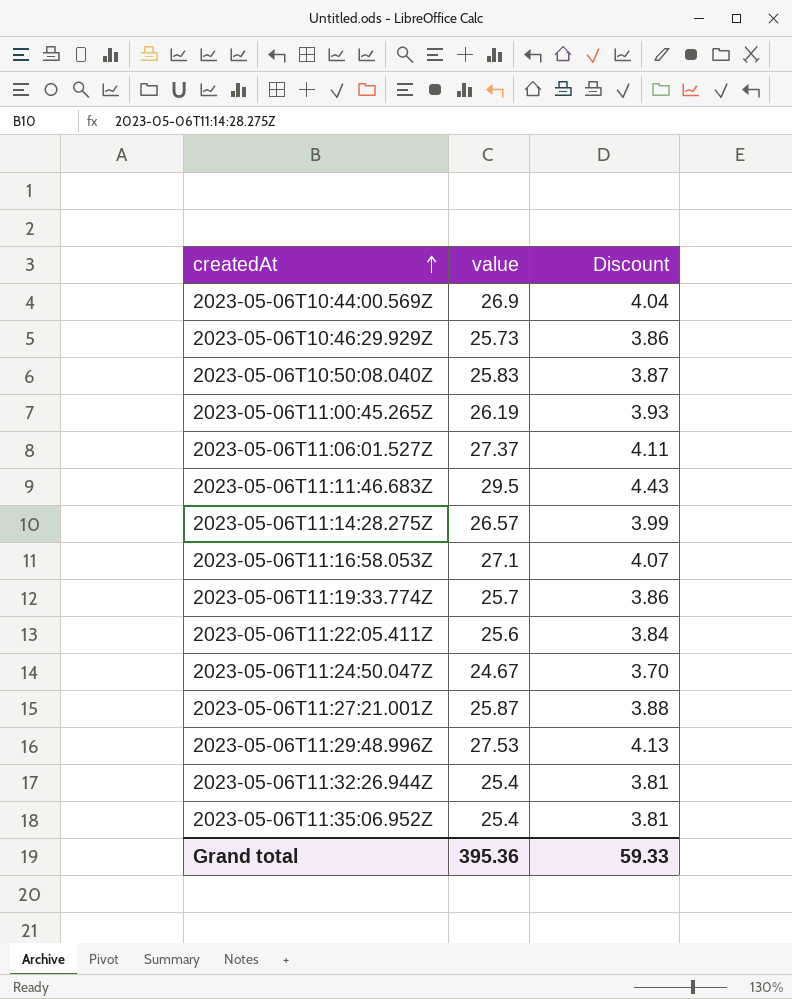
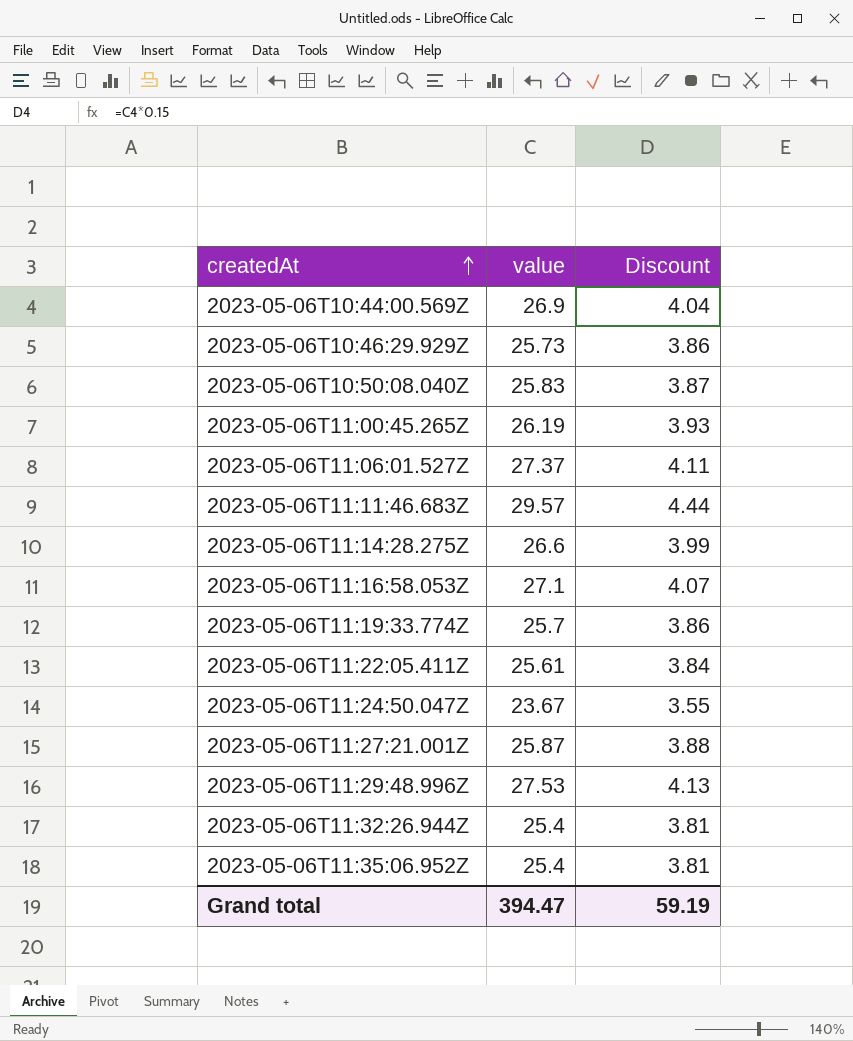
2023-05-06T11:11:46.683Z | value: 29.5 -> 29.57
2023-05-06T11:11:46.683Z | Discount: 4.43 -> 4.44
2023-05-06T11:14:28.275Z | value: 26.57 -> 26.6
2023-05-06T11:22:05.411Z | value: 25.6 -> 25.61
2023-05-06T11:24:50.047Z | value: 24.67 -> 23.67
2023-05-06T11:24:50.047Z | Discount: 3.70 -> 3.55
Grand total | value: 395.36 -> 394.47
Grand total | Discount: 59.33 -> 59.19

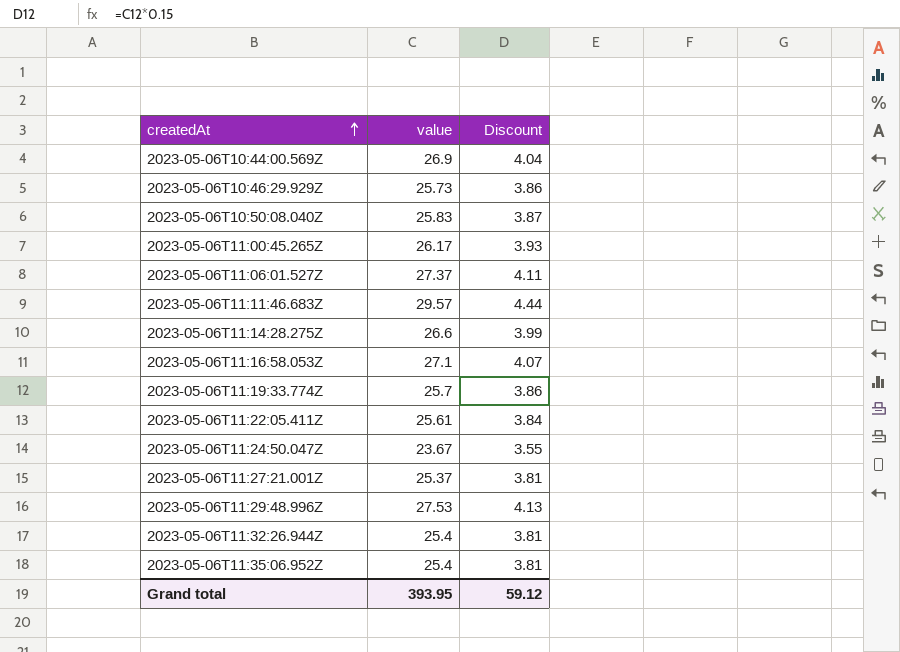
2023-05-06T11:00:45.265Z | value: 26.19 -> 26.17
2023-05-06T11:27:21.001Z | value: 25.87 -> 25.37
2023-05-06T11:27:21.001Z | Discount: 3.88 -> 3.81
Grand total | value: 394.47 -> 393.95
Grand total | Discount: 59.19 -> 59.12

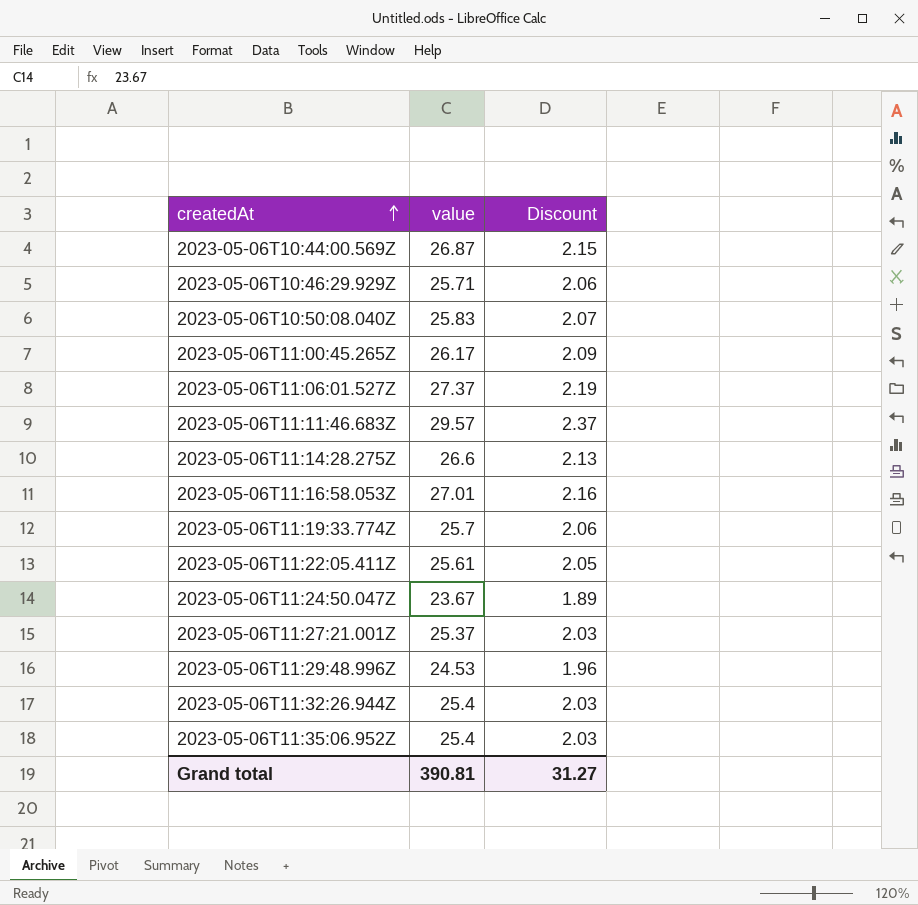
column Discount | formula: [value] * 0.15 -> [value] * 0.08
2023-05-06T10:44:00.569Z | value: 26.9 -> 26.87
2023-05-06T10:46:29.929Z | value: 25.73 -> 25.71
2023-05-06T11:16:58.053Z | value: 27.1 -> 27.01
2023-05-06T11:29:48.996Z | value: 27.53 -> 24.53
Grand total | value: 393.95 -> 390.81
Grand total | Discount: 59.12 -> 31.27

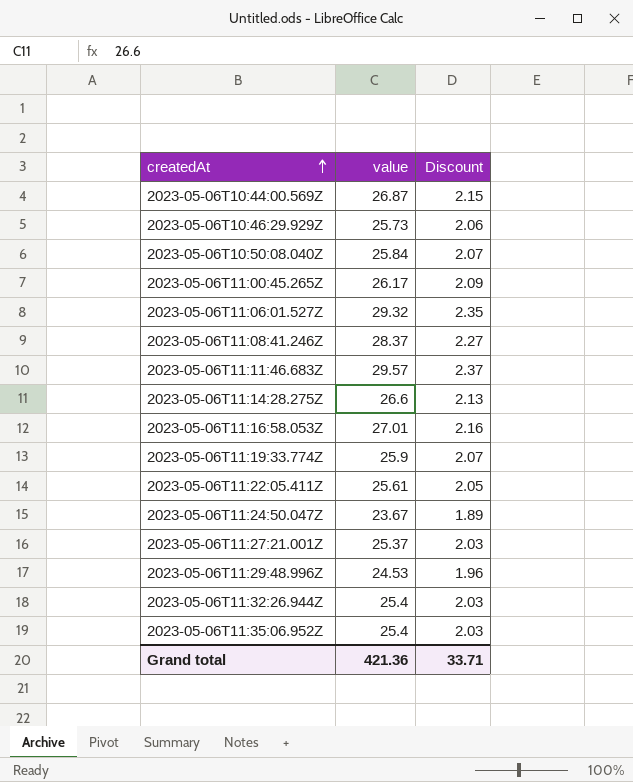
2023-05-06T10:46:29.929Z | value: 25.71 -> 25.73
2023-05-06T10:50:08.040Z | value: 25.83 -> 25.84
2023-05-06T11:06:01.527Z | value: 27.37 -> 29.32
2023-05-06T11:06:01.527Z | Discount: 2.19 -> 2.35
row 2023-05-06T11:08:41.246Z: none -> 28.37 | 2.27
2023-05-06T11:19:33.774Z | value: 25.7 -> 25.9
2023-05-06T11:19:33.774Z | Discount: 2.06 -> 2.07
Grand total | value: 390.81 -> 421.36
Grand total | Discount: 31.27 -> 33.71

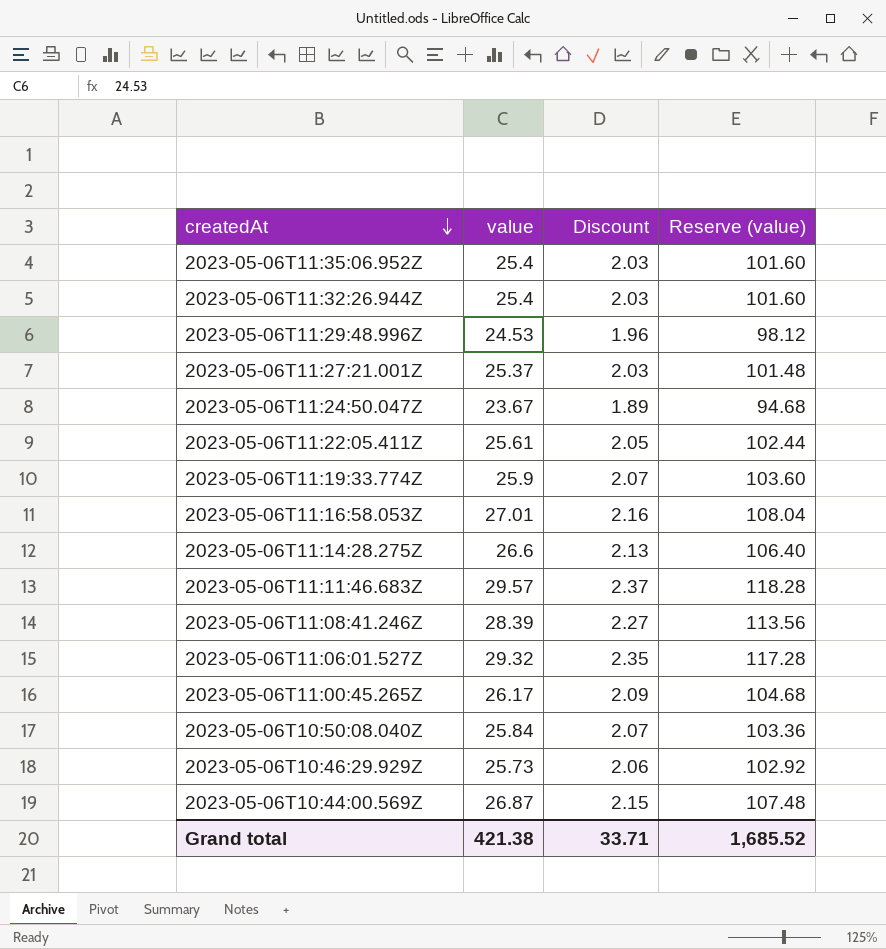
row order: createdAt ascending -> createdAt descending
column Reserve (value) | formula: none -> [value] * 4
2023-05-06T11:08:41.246Z | value: 28.37 -> 28.39
Grand total | value: 421.36 -> 421.38

